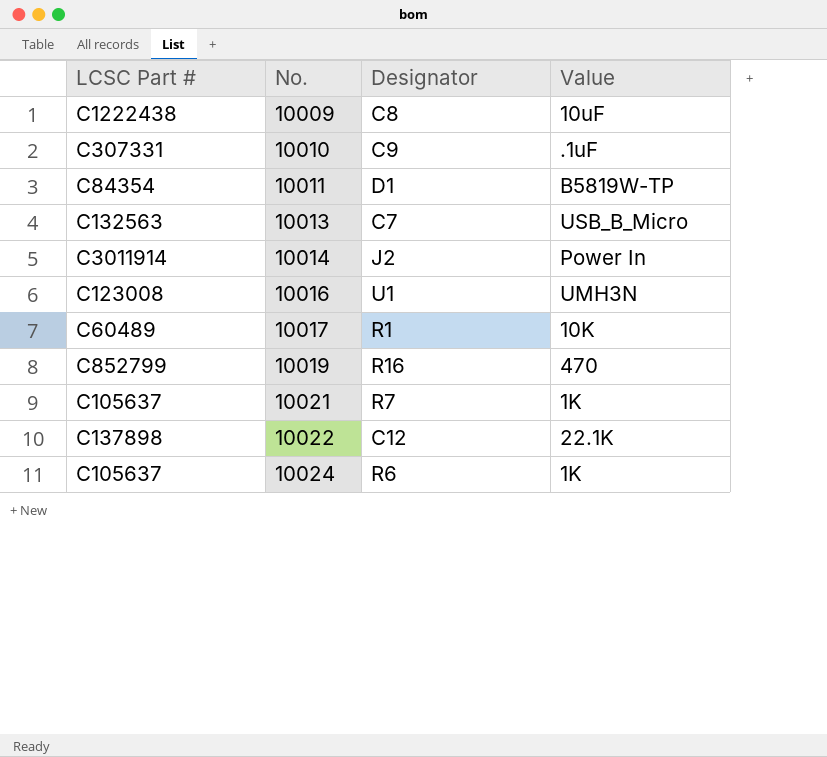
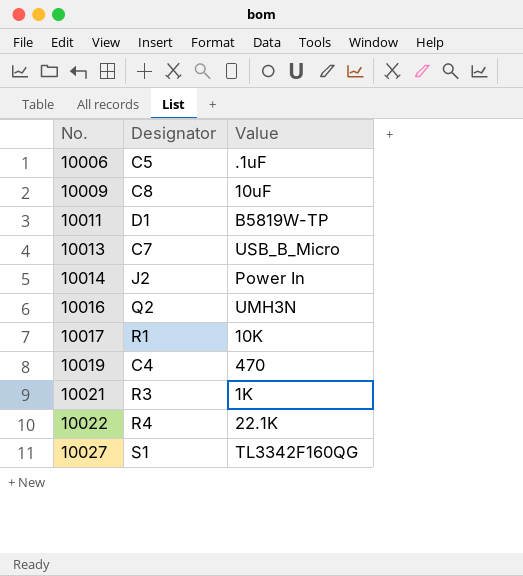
column LCSC Part # | position: 1 -> none
row 10010: C307331 | C9 | .1uF -> none
row 10024: C105637 | R6 | 1K -> none
row 10006: none -> C5 | .1uF
10016 | Designator: U1 -> Q2
10019 | Designator: R16 -> C4
10021 | Designator: R7 -> R3
10022 | Designator: C12 -> R4
row 10027: none -> S1 | TL3342F160QG

